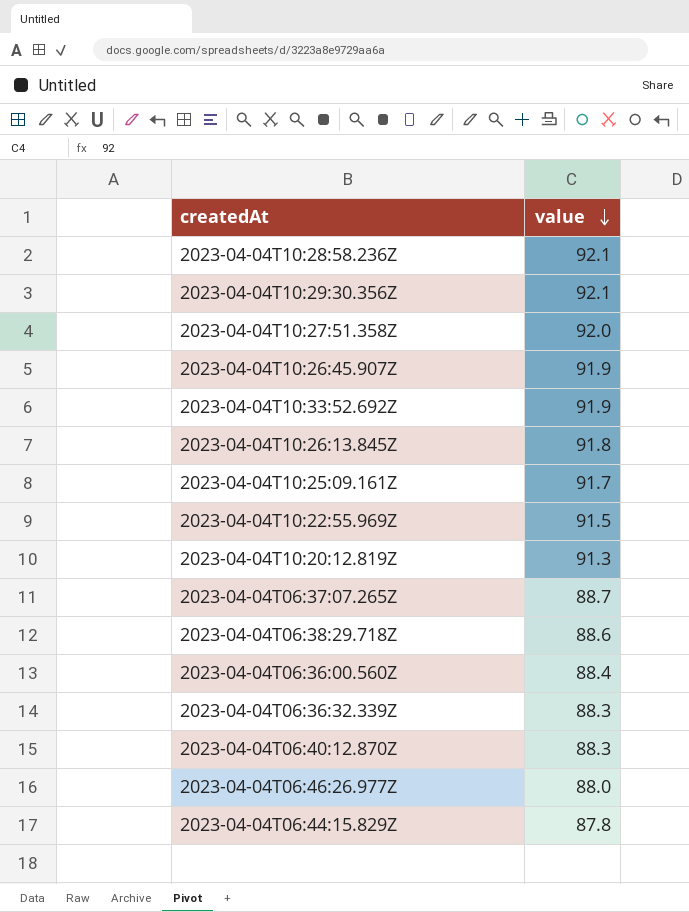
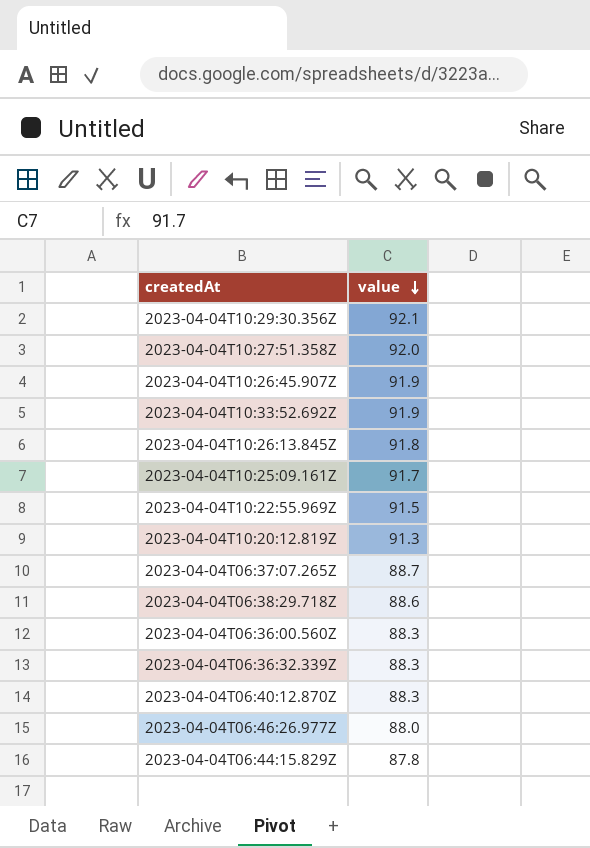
row 2023-04-04T10:28:58.236Z: 92.1 -> none
2023-04-04T06:36:00.560Z | value: 88.4 -> 88.3

